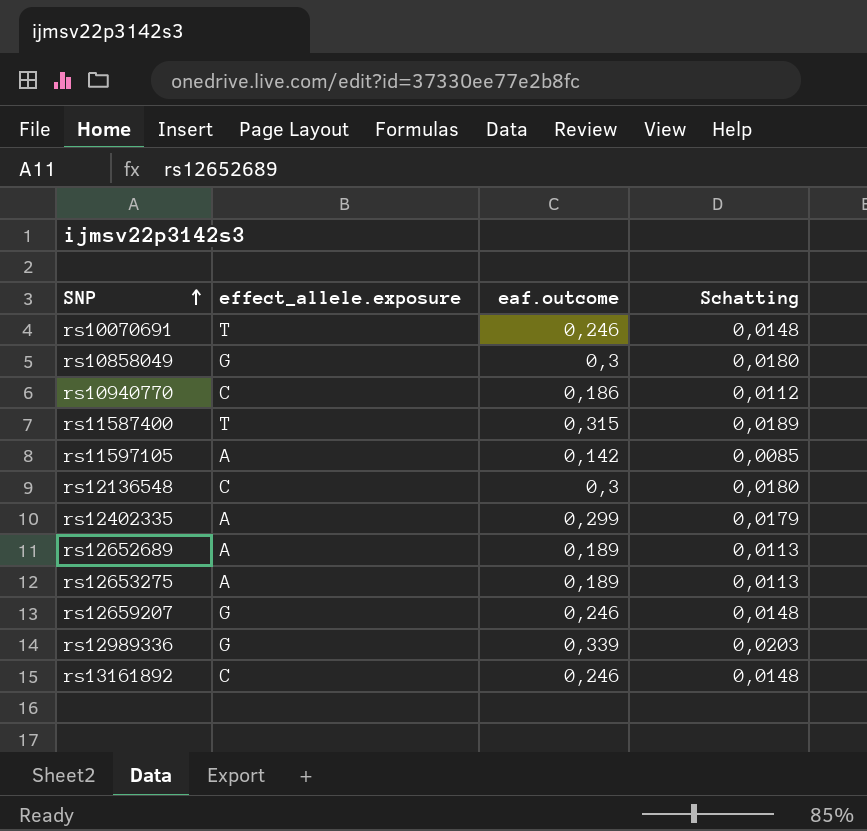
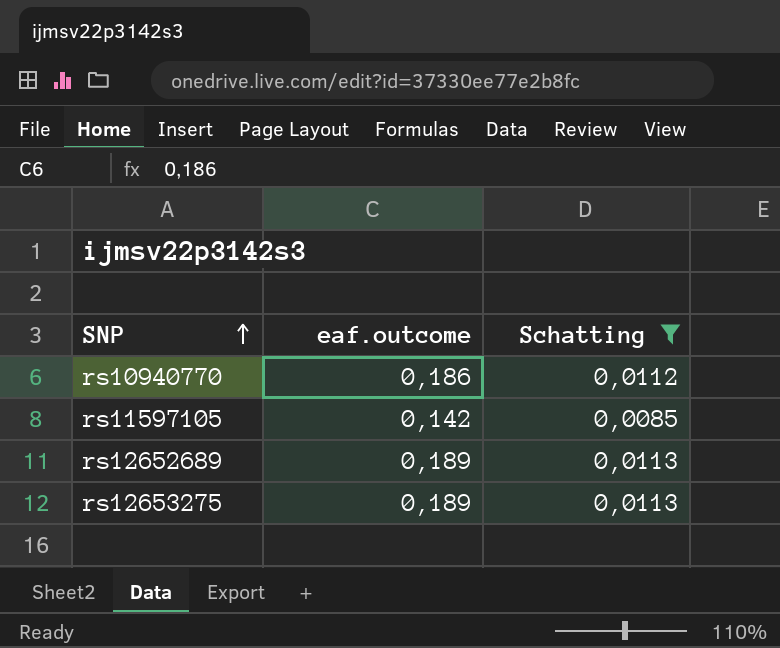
filter: none -> Schatting <= 0,0113
column effect_allele.exposure | position: 2 -> none

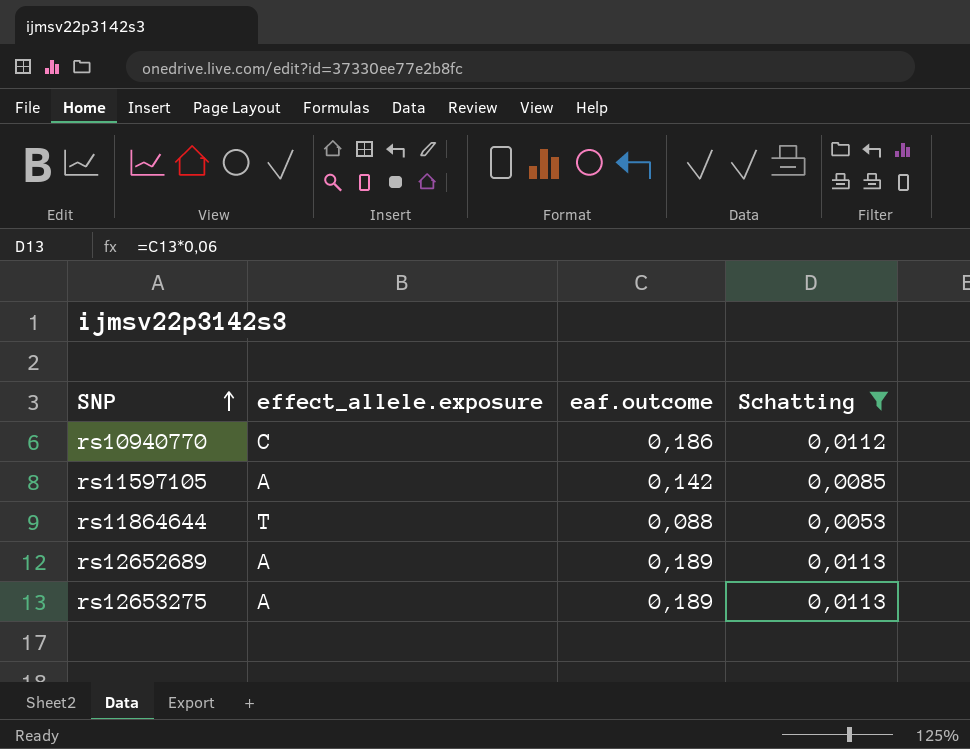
column effect_allele.exposure | position: none -> 2
row rs11864644: none -> T | 0,088 | 0,0053

